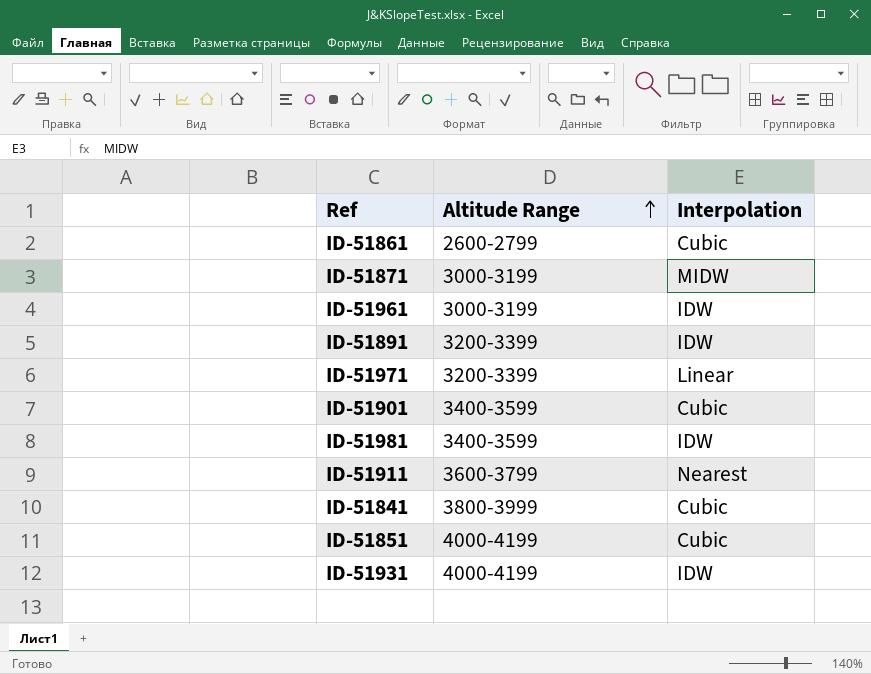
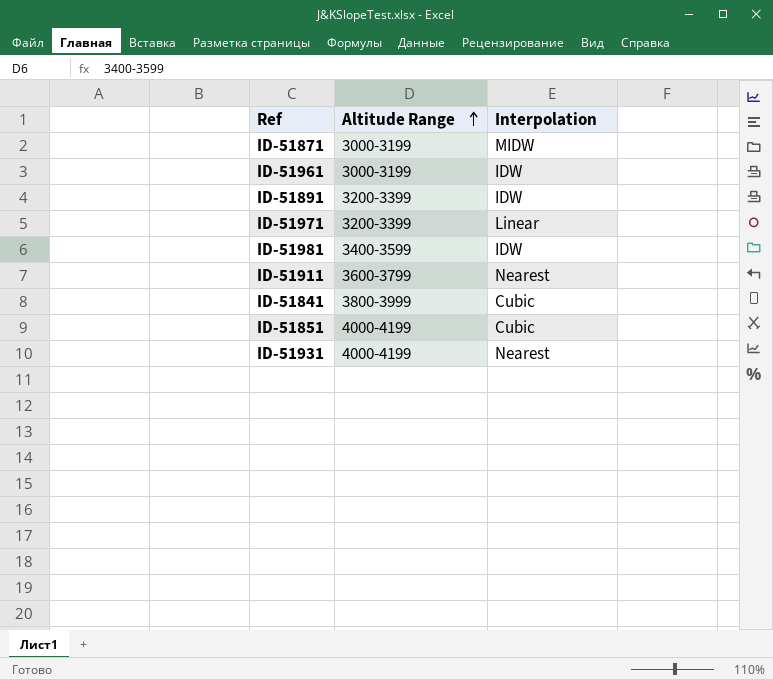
row ID-51861: 2600-2799 | Cubic -> none
row ID-51901: 3400-3599 | Cubic -> none
ID-51931 | Interpolation: IDW -> Nearest

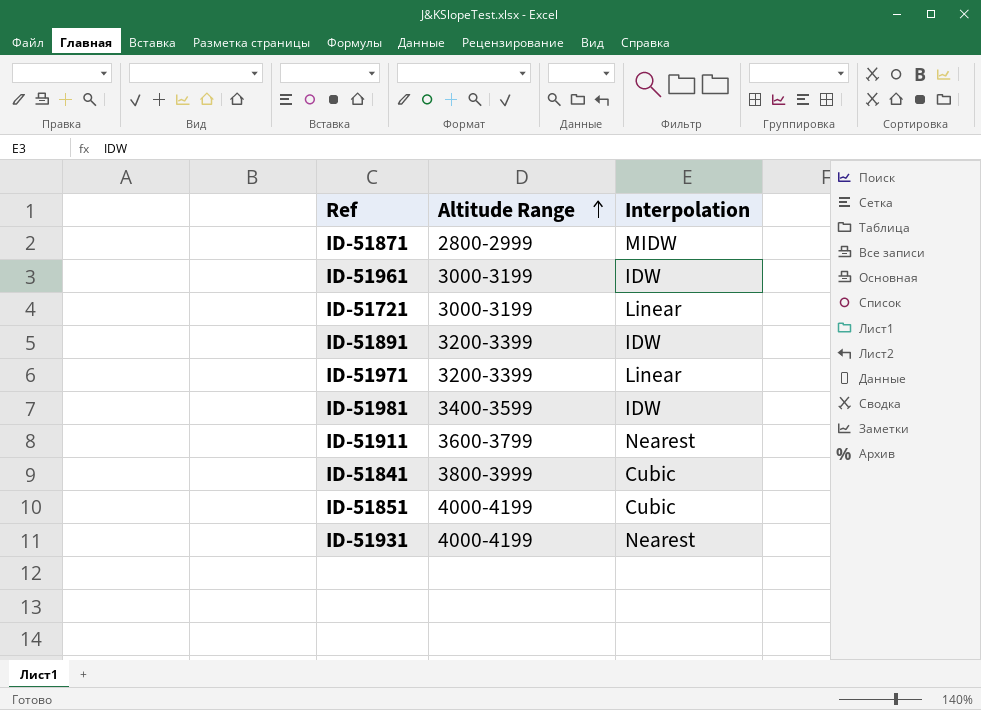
ID-51871 | Altitude Range: 3000-3199 -> 2800-2999
row ID-51721: none -> 3000-3199 | Linear

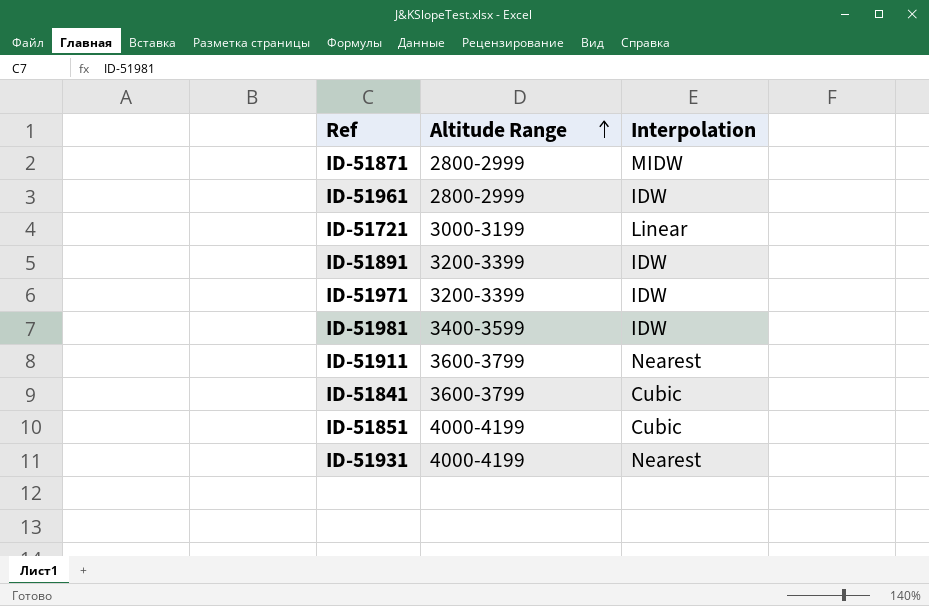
ID-51961 | Altitude Range: 3000-3199 -> 2800-2999
ID-51971 | Interpolation: Linear -> IDW
ID-51841 | Altitude Range: 3800-3999 -> 3600-3799

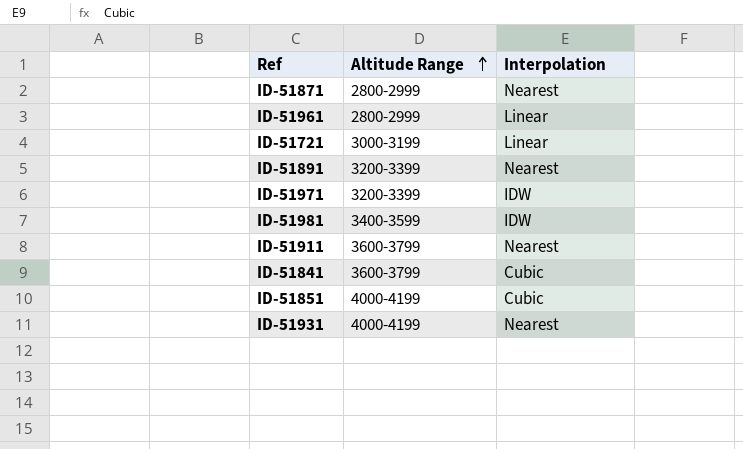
ID-51871 | Interpolation: MIDW -> Nearest
ID-51961 | Interpolation: IDW -> Linear
ID-51891 | Interpolation: IDW -> Nearest

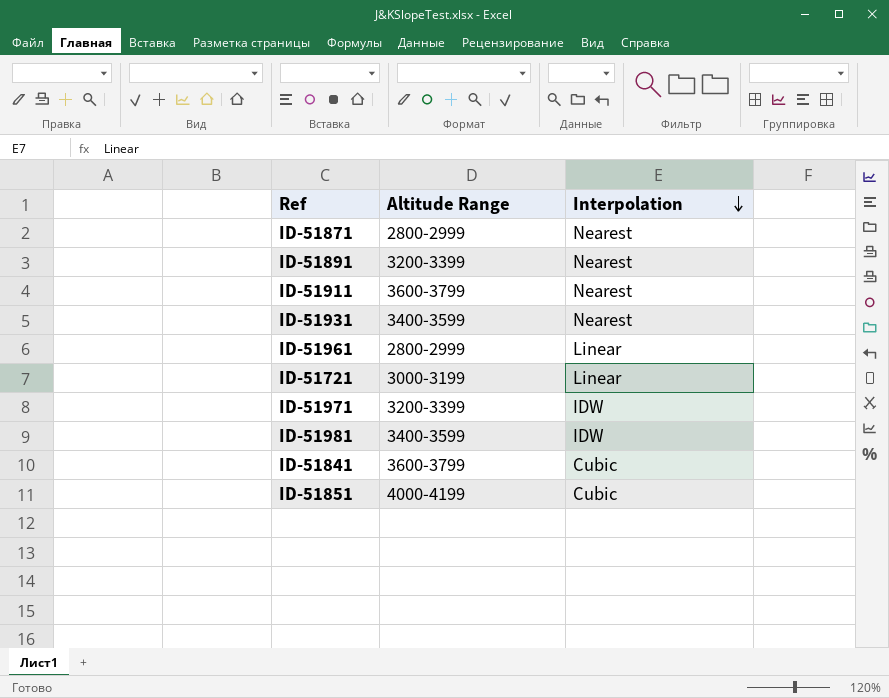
row order: Altitude Range ascending -> Interpolation descending
ID-51931 | Altitude Range: 4000-4199 -> 3400-3599

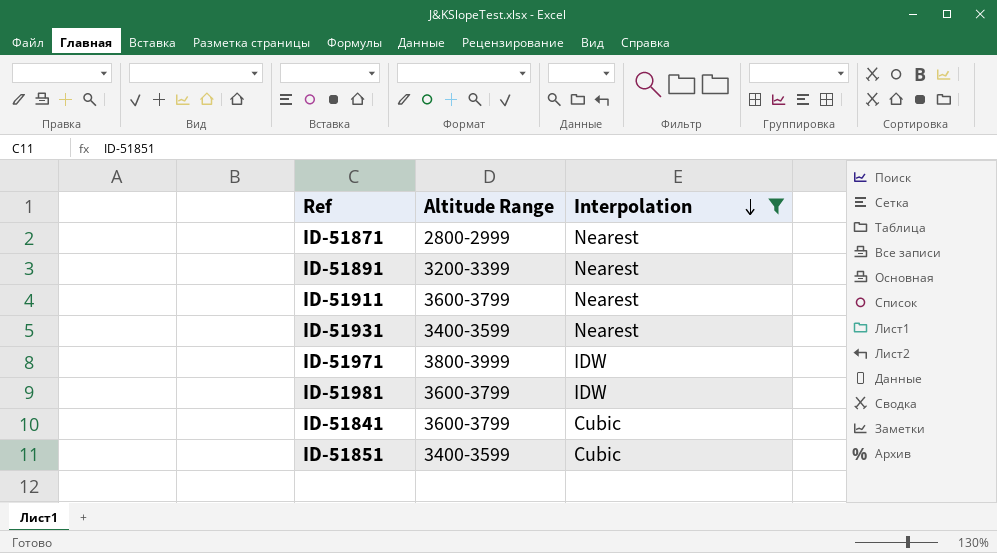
filter: none -> Interpolation != Linear
ID-51971 | Altitude Range: 3200-3399 -> 3800-3999
ID-51981 | Altitude Range: 3400-3599 -> 3600-3799
ID-51851 | Altitude Range: 4000-4199 -> 3400-3599

